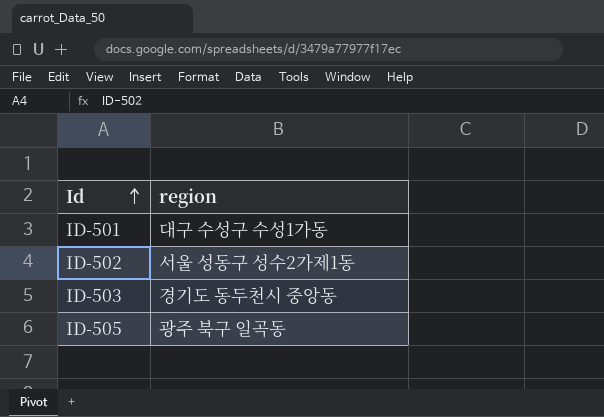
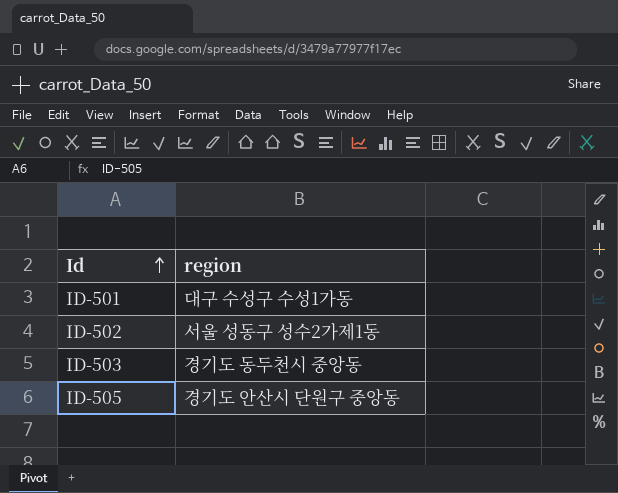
ID-505 | region: 광주 북구 일곡동 -> 경기도 안산시 단원구 중앙동

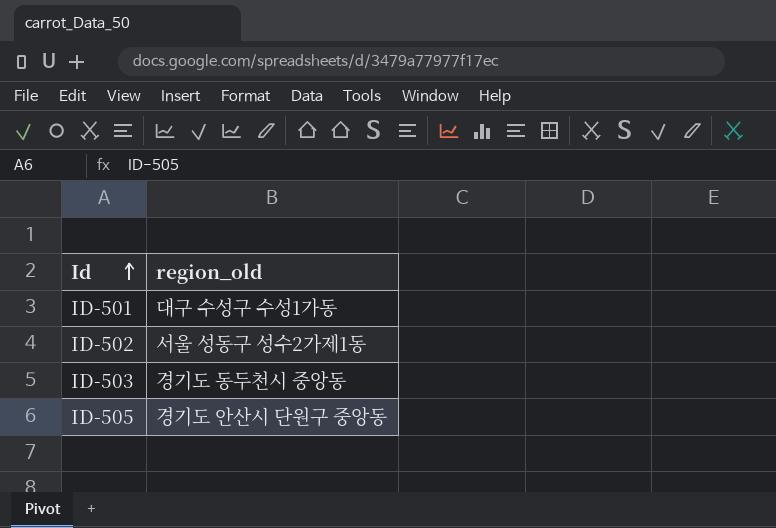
column name: region -> region_old

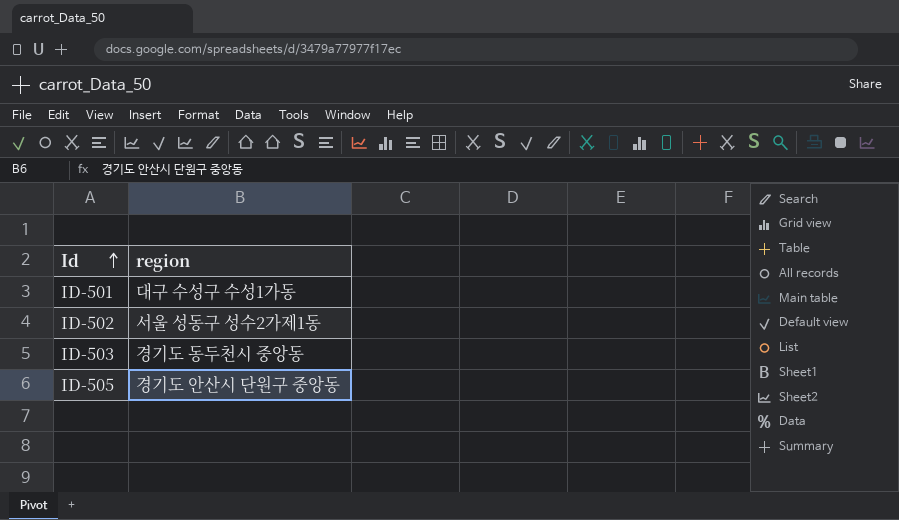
column name: region_old -> region

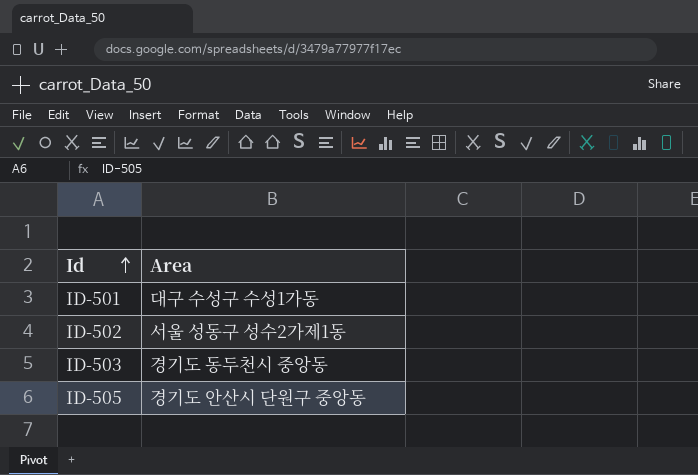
column name: region -> Area

